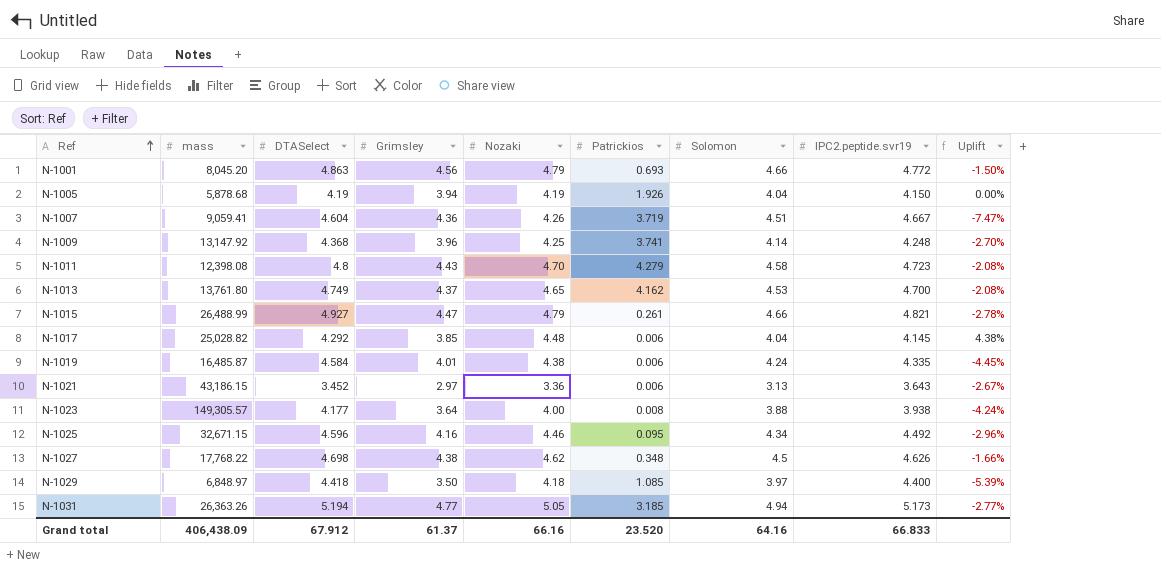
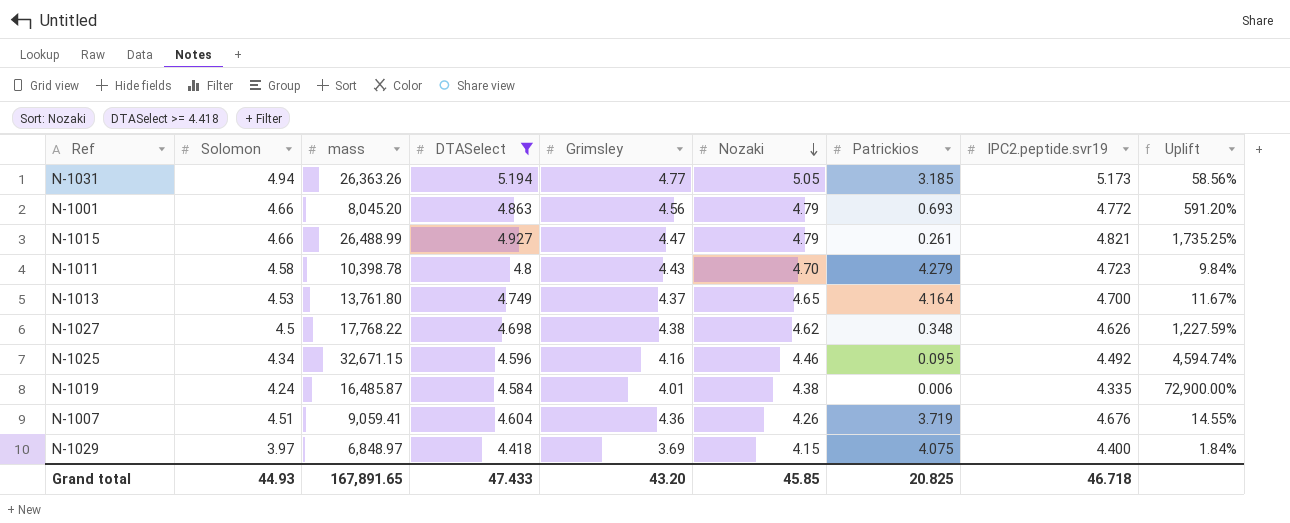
filter: none -> DTASelect >= 4.418
row order: Ref ascending -> Nozaki descending
column Solomon | position: 7 -> 2
column Uplift | formula: ([Nozaki] - [DTASelect]) / [DTASelect] -> ([Nozaki] - [Patrickios]) / [Patrickios]
N-1011 | mass: 12,398.08 -> 10,398.78
N-1013 | Patrickios: 4.162 -> 4.164
N-1007 | IPC2.peptide.svr19: 4.667 -> 4.676
N-1029 | Grimsley: 3.50 -> 3.69
N-1029 | Nozaki: 4.18 -> 4.15
N-1029 | Patrickios: 1.085 -> 4.075
Grand total | Solomon: 64.16 -> 44.93
Grand total | mass: 406,438.09 -> 167,891.65
Grand total | DTASelect: 67.912 -> 47.433
Grand total | Grimsley: 61.37 -> 43.20
Grand total | Nozaki: 66.16 -> 45.85
Grand total | Patrickios: 23.520 -> 20.825
Grand total | IPC2.peptide.svr19: 66.833 -> 46.718

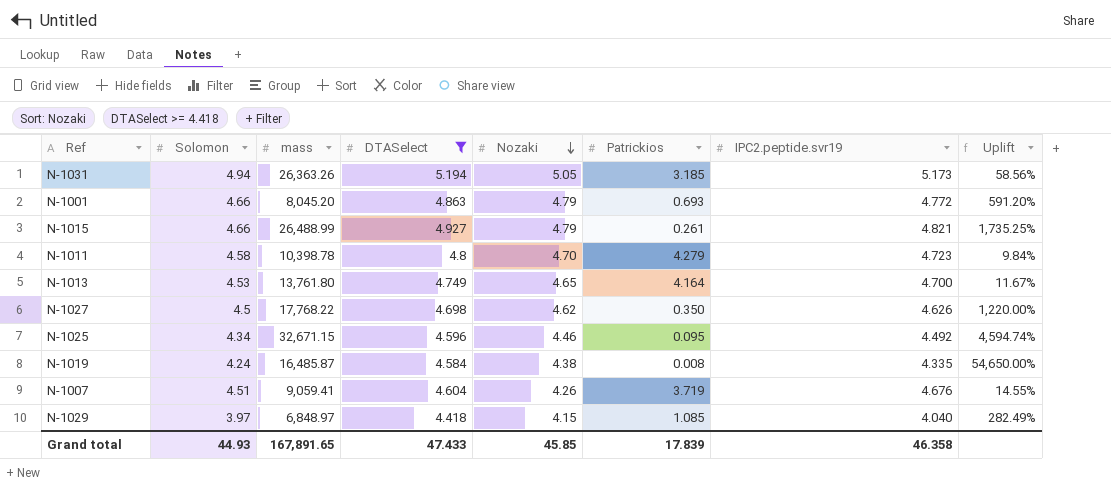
column Grimsley | position: 5 -> none
N-1027 | Patrickios: 0.348 -> 0.350
N-1027 | Uplift: 1,227.59% -> 1,220.00%
N-1019 | Patrickios: 0.006 -> 0.008
N-1019 | Uplift: 72,900.00% -> 54,650.00%
N-1029 | Patrickios: 4.075 -> 1.085
N-1029 | IPC2.peptide.svr19: 4.400 -> 4.040
N-1029 | Uplift: 1.84% -> 282.49%
Grand total | Patrickios: 20.825 -> 17.839
Grand total | IPC2.peptide.svr19: 46.718 -> 46.358

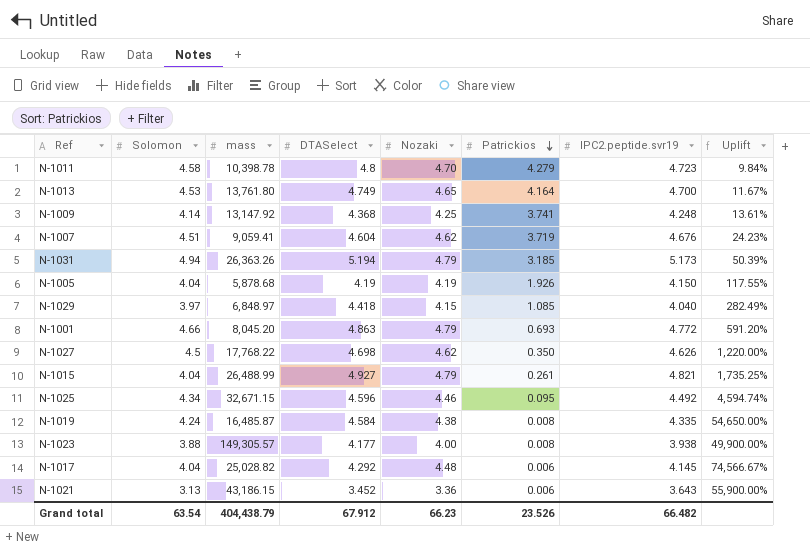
filter: DTASelect >= 4.418 -> none
row order: Nozaki descending -> Patrickios descending
N-1007 | Nozaki: 4.26 -> 4.62
N-1007 | Uplift: 14.55% -> 24.23%
N-1031 | Nozaki: 5.05 -> 4.79
N-1031 | Uplift: 58.56% -> 50.39%
N-1015 | Solomon: 4.66 -> 4.04
Grand total | Solomon: 44.93 -> 63.54
Grand total | mass: 167,891.65 -> 404,438.79
Grand total | DTASelect: 47.433 -> 67.912
Grand total | Nozaki: 45.85 -> 66.23
Grand total | Patrickios: 17.839 -> 23.526
Grand total | IPC2.peptide.svr19: 46.358 -> 66.482

